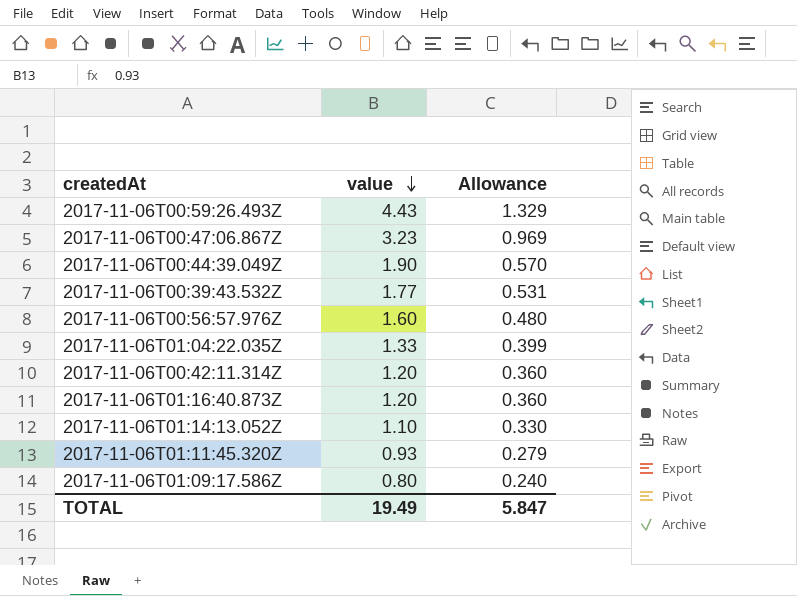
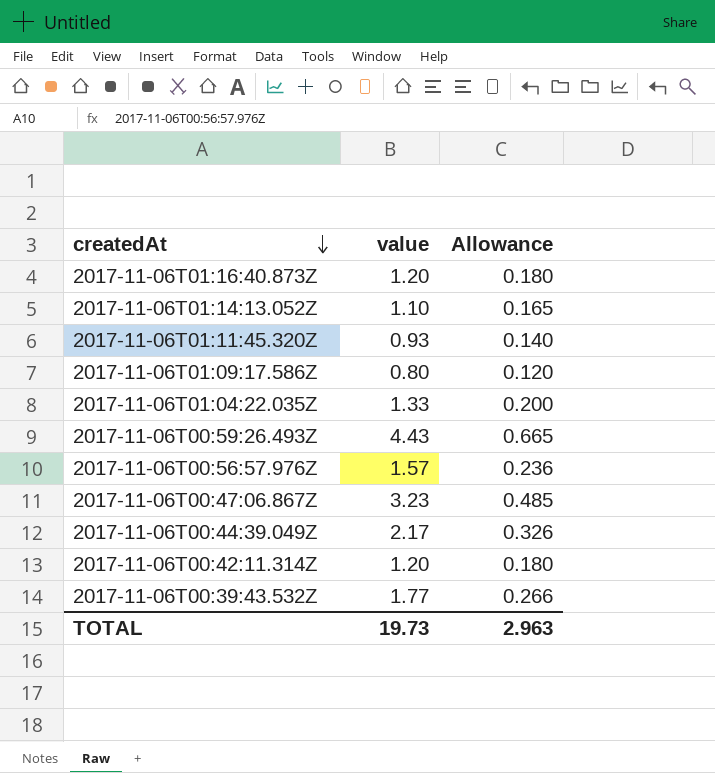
row order: value descending -> createdAt descending
column Allowance | formula: [value] * 0.3 -> [value] * 0.15
2017-11-06T00:56:57.976Z | value: 1.60 -> 1.57
2017-11-06T00:44:39.049Z | value: 1.90 -> 2.17
TOTAL | value: 19.49 -> 19.73
TOTAL | Allowance: 5.847 -> 2.963

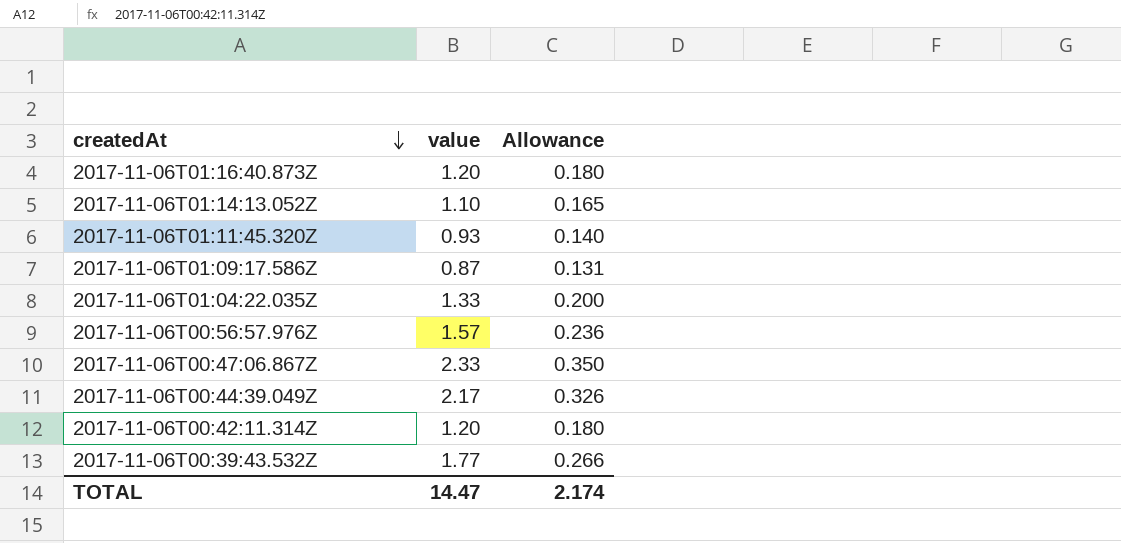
row 2017-11-06T00:59:26.493Z: 4.43 | 0.665 -> none
2017-11-06T01:09:17.586Z | value: 0.80 -> 0.87
2017-11-06T01:09:17.586Z | Allowance: 0.120 -> 0.131
2017-11-06T00:47:06.867Z | value: 3.23 -> 2.33
2017-11-06T00:47:06.867Z | Allowance: 0.485 -> 0.350
TOTAL | value: 19.73 -> 14.47
TOTAL | Allowance: 2.963 -> 2.174

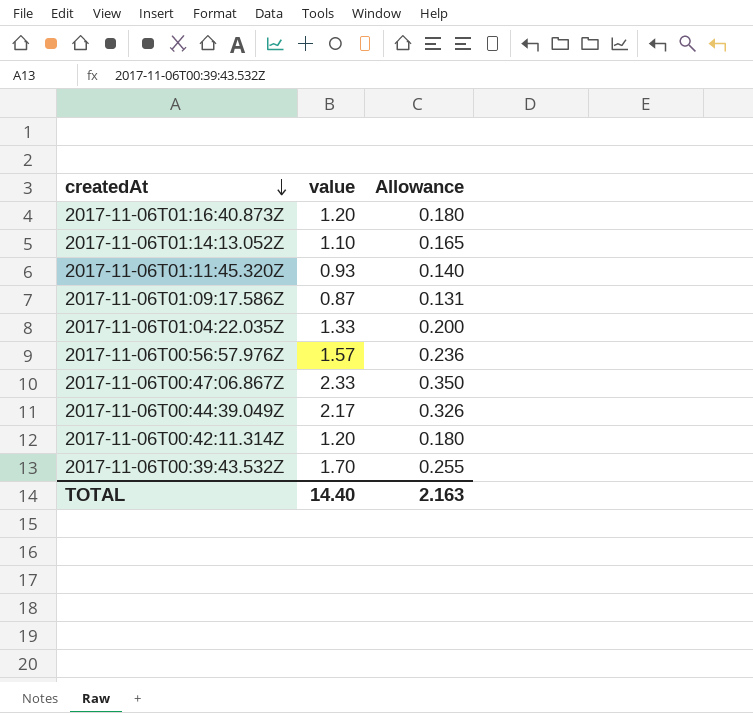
2017-11-06T00:39:43.532Z | value: 1.77 -> 1.70
2017-11-06T00:39:43.532Z | Allowance: 0.266 -> 0.255
TOTAL | value: 14.47 -> 14.40
TOTAL | Allowance: 2.174 -> 2.163

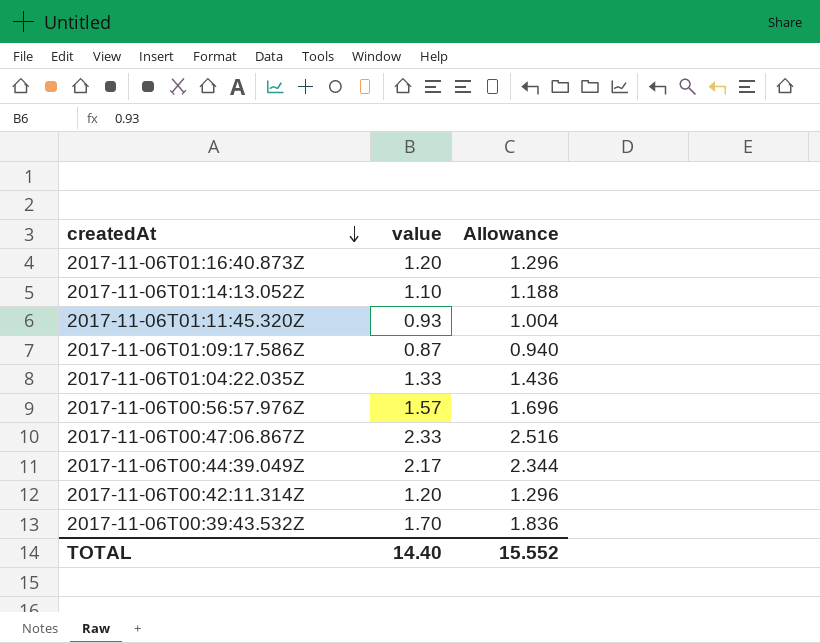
column Allowance | formula: [value] * 0.15 -> [value] * 1.08
TOTAL | Allowance: 2.163 -> 15.552

